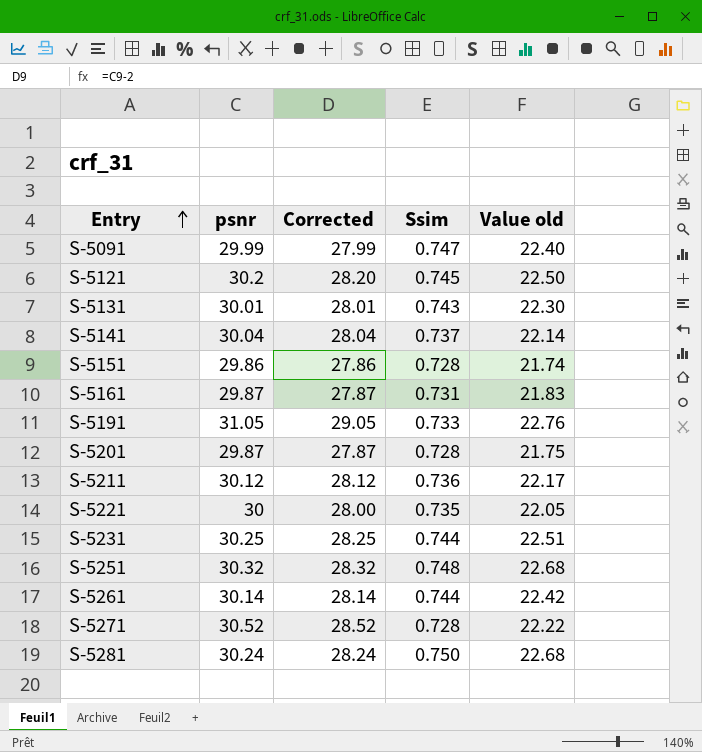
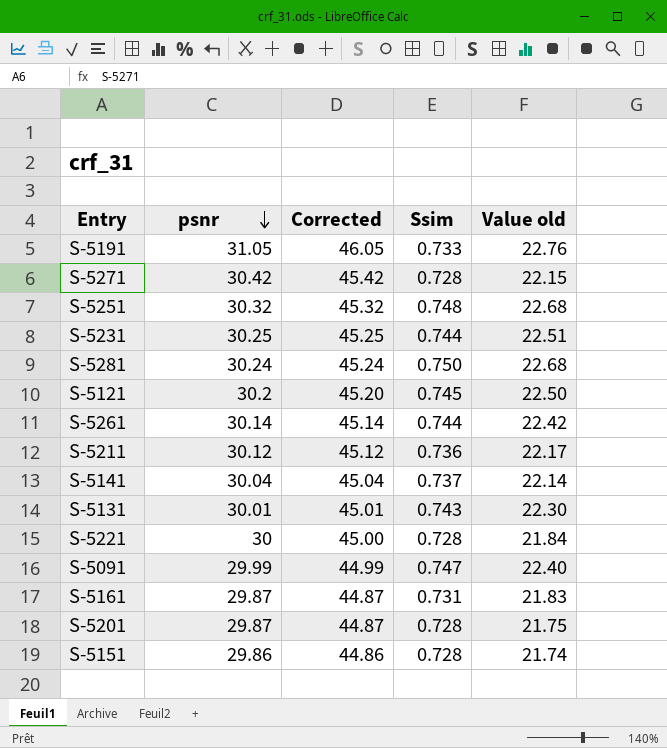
row order: Entry ascending -> psnr descending
column Corrected | formula: [psnr] - 2 -> [psnr] + 15
S-5271 | psnr: 30.52 -> 30.42
S-5271 | Value old: 22.22 -> 22.15
S-5221 | Ssim: 0.735 -> 0.728
S-5221 | Value old: 22.05 -> 21.84

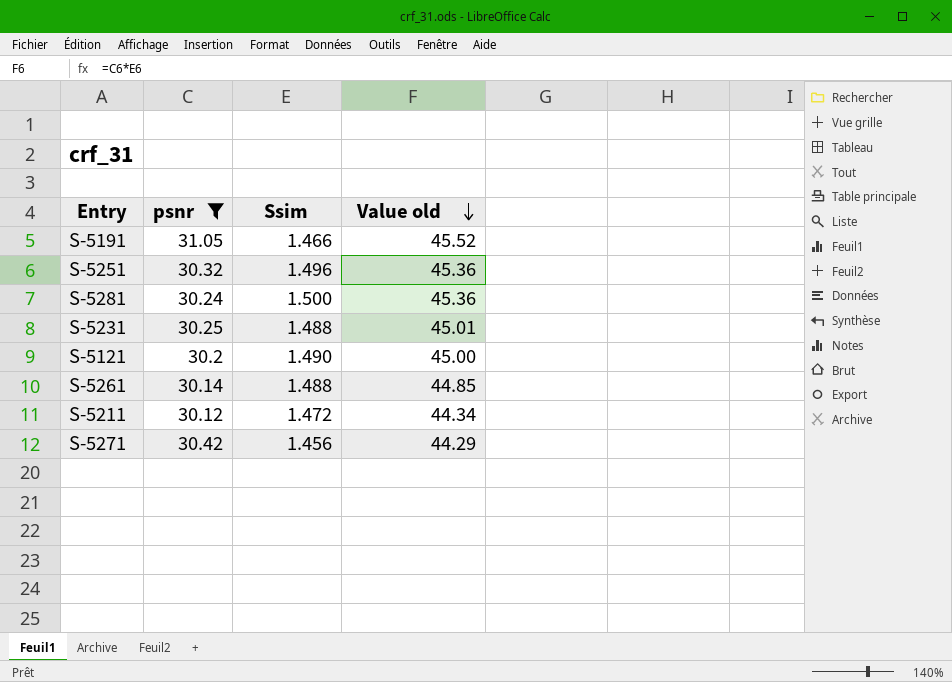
filter: none -> psnr >= 30.12
row order: psnr descending -> Value old descending
column Corrected | formula: [psnr] + 15 -> none
S-5191 | Ssim: 0.733 -> 1.466
S-5191 | Value old: 22.76 -> 45.52
S-5251 | Ssim: 0.748 -> 1.496
S-5251 | Value old: 22.68 -> 45.36
S-5281 | Ssim: 0.750 -> 1.500
S-5281 | Value old: 22.68 -> 45.36
S-5231 | Ssim: 0.744 -> 1.488
S-5231 | Value old: 22.51 -> 45.01
S-5121 | Ssim: 0.745 -> 1.490
S-5121 | Value old: 22.50 -> 45.00
S-5261 | Ssim: 0.744 -> 1.488
S-5261 | Value old: 22.42 -> 44.85
S-5211 | Ssim: 0.736 -> 1.472
S-5211 | Value old: 22.17 -> 44.34
S-5271 | Ssim: 0.728 -> 1.456
S-5271 | Value old: 22.15 -> 44.29

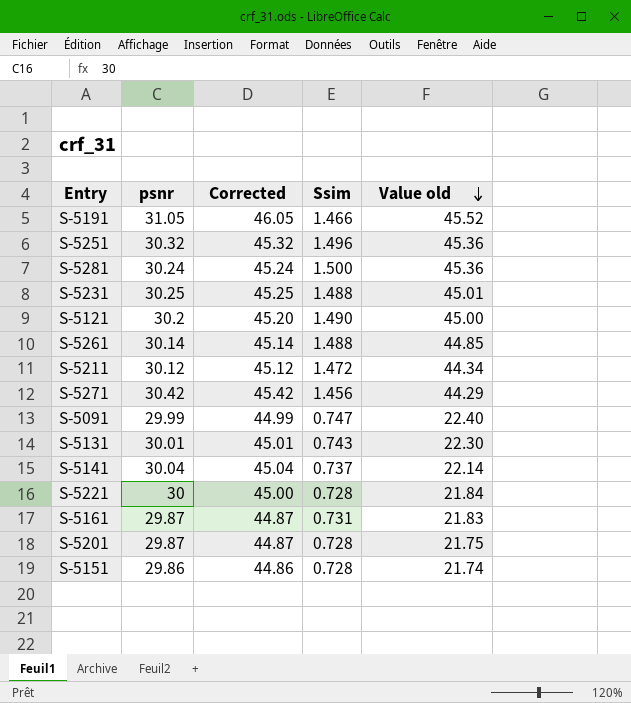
filter: psnr >= 30.12 -> none
column Corrected | formula: none -> [psnr] + 15

